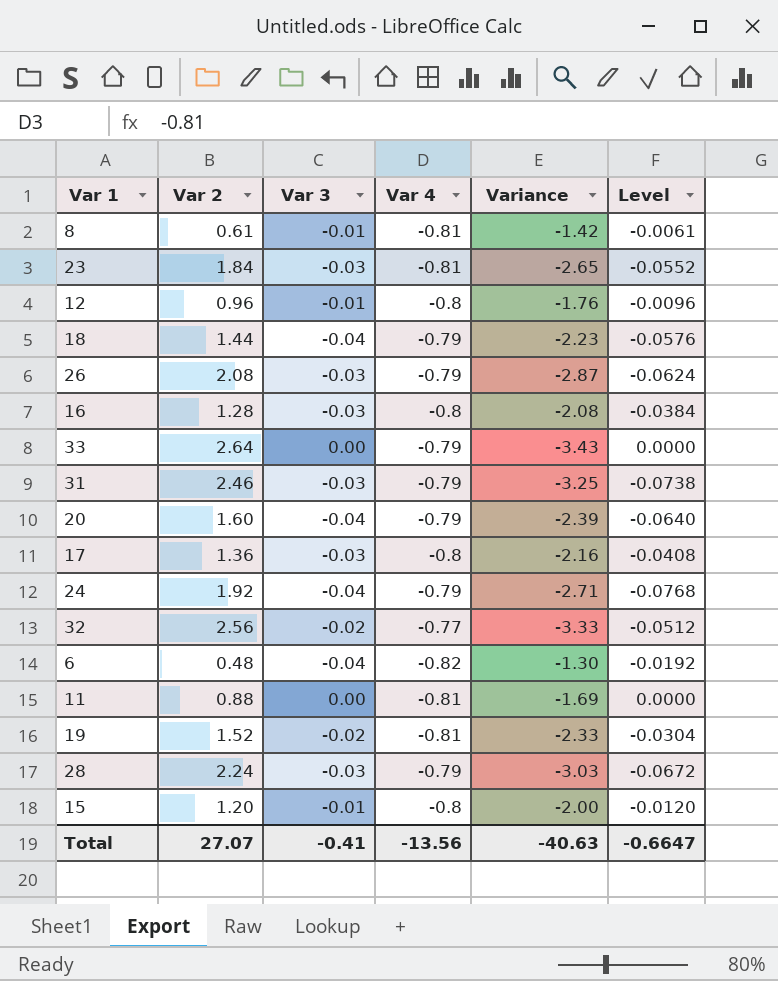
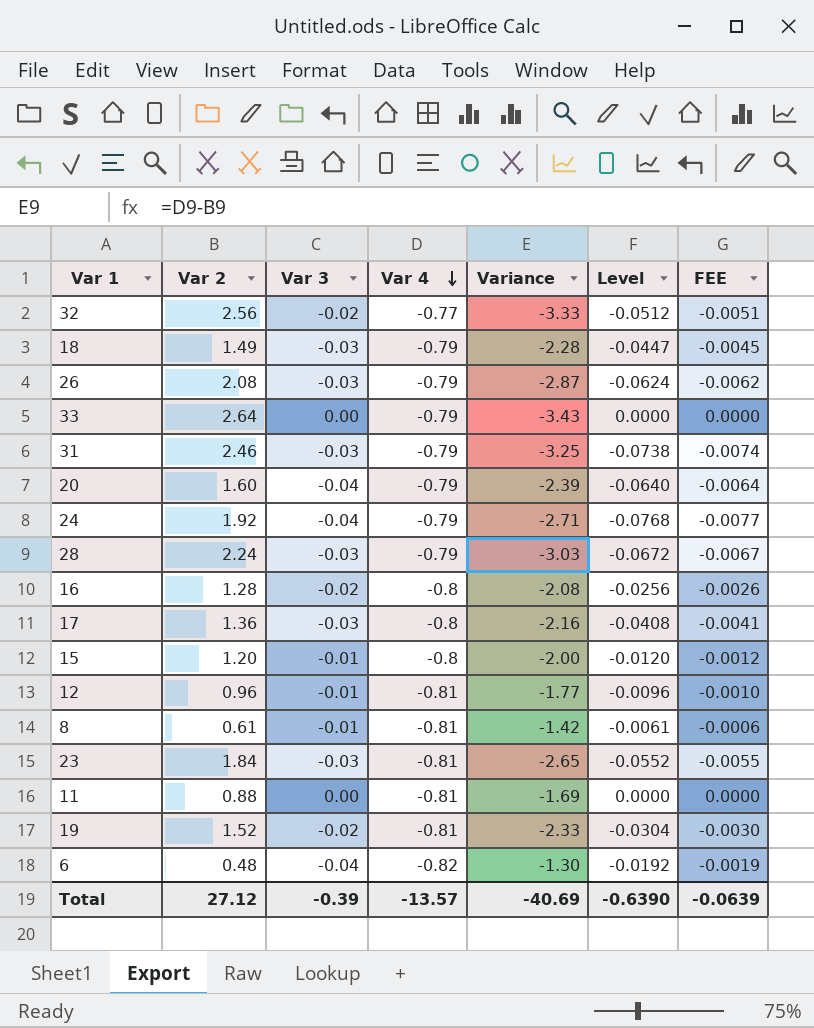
row order: none -> Var 4 descending
column FEE | formula: none -> [Level] * 0.1
18 | Var 2: 1.44 -> 1.49
18 | Var 3: -0.04 -> -0.03
18 | Variance: -2.23 -> -2.28
18 | Level: -0.0576 -> -0.0447
16 | Var 3: -0.03 -> -0.02
16 | Level: -0.0384 -> -0.0256
12 | Var 4: -0.8 -> -0.81
12 | Variance: -1.76 -> -1.77
Total | Var 2: 27.07 -> 27.12
Total | Var 3: -0.41 -> -0.39
Total | Var 4: -13.56 -> -13.57
Total | Variance: -40.63 -> -40.69
Total | Level: -0.6647 -> -0.6390

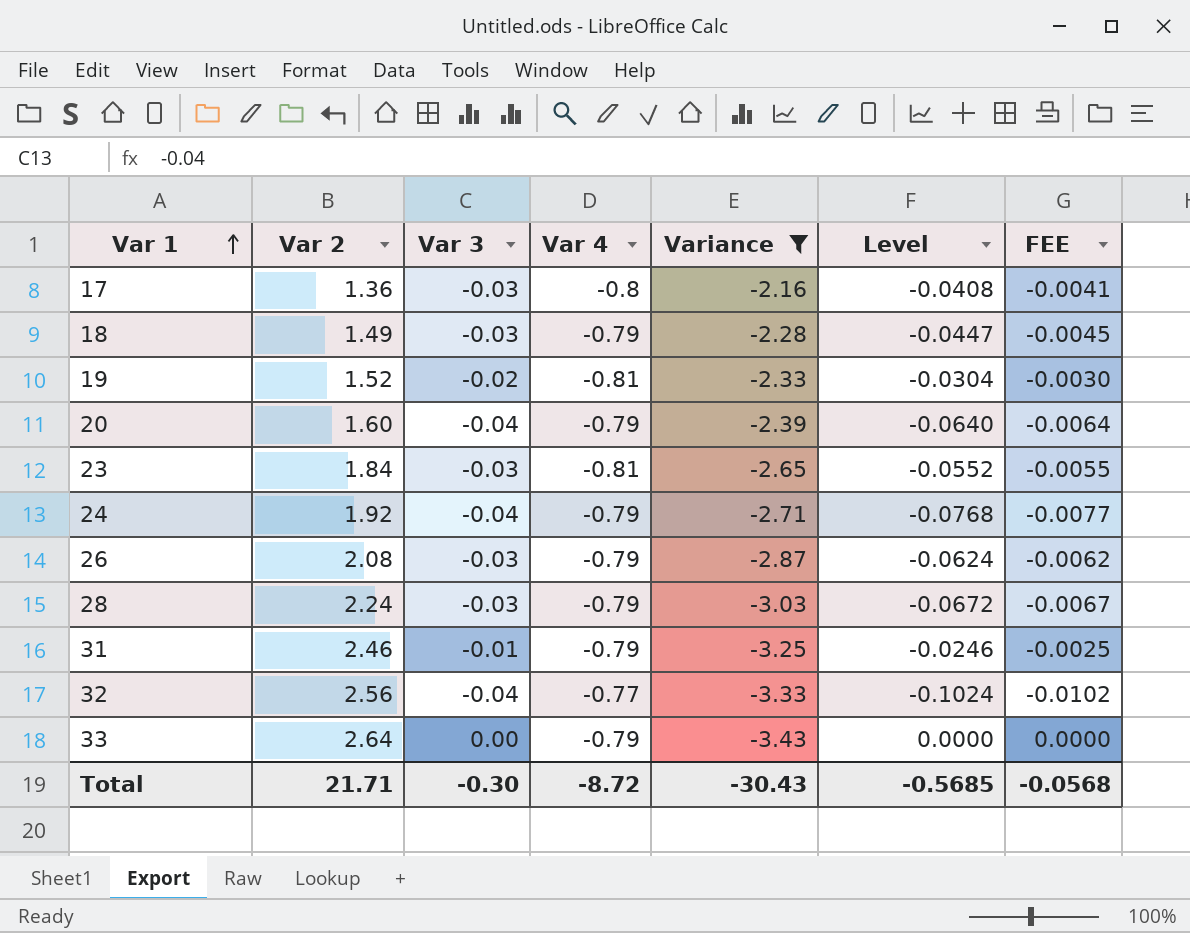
filter: none -> Variance <= -2.16
row order: Var 4 descending -> Var 1 ascending
31 | Var 3: -0.03 -> -0.01
31 | Level: -0.0738 -> -0.0246
31 | FEE: -0.0074 -> -0.0025
32 | Var 3: -0.02 -> -0.04
32 | Level: -0.0512 -> -0.1024
32 | FEE: -0.0051 -> -0.0102
Total | Var 2: 27.12 -> 21.71
Total | Var 3: -0.39 -> -0.30
Total | Var 4: -13.57 -> -8.72
Total | Variance: -40.69 -> -30.43
Total | Level: -0.6390 -> -0.5685
Total | FEE: -0.0639 -> -0.0568

